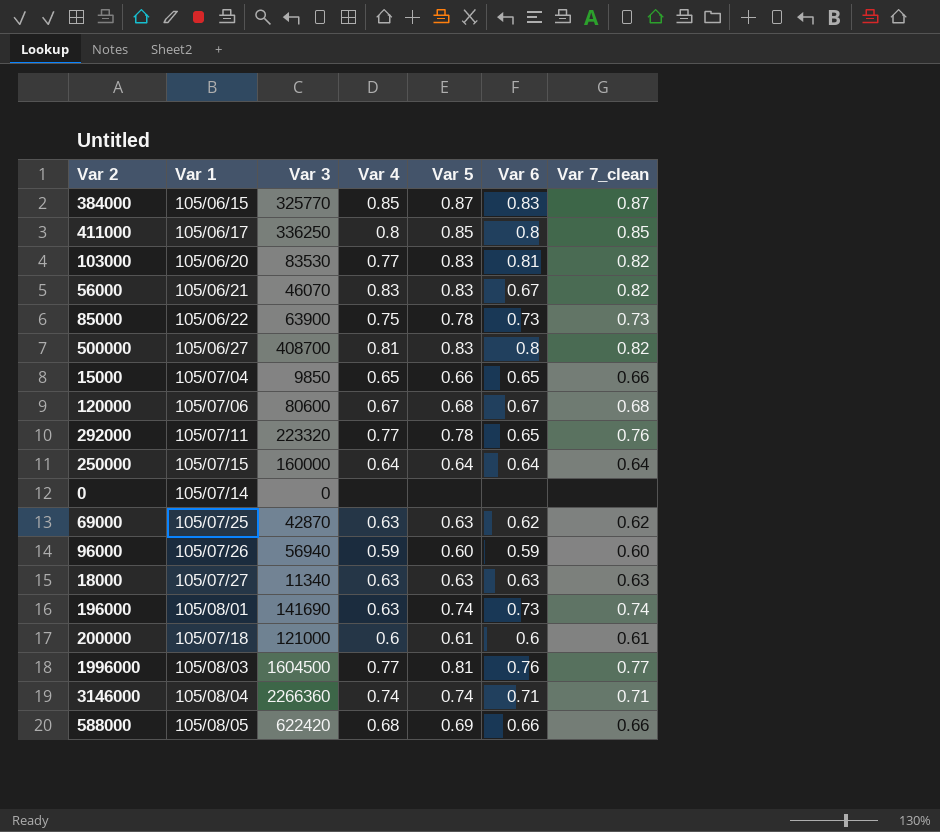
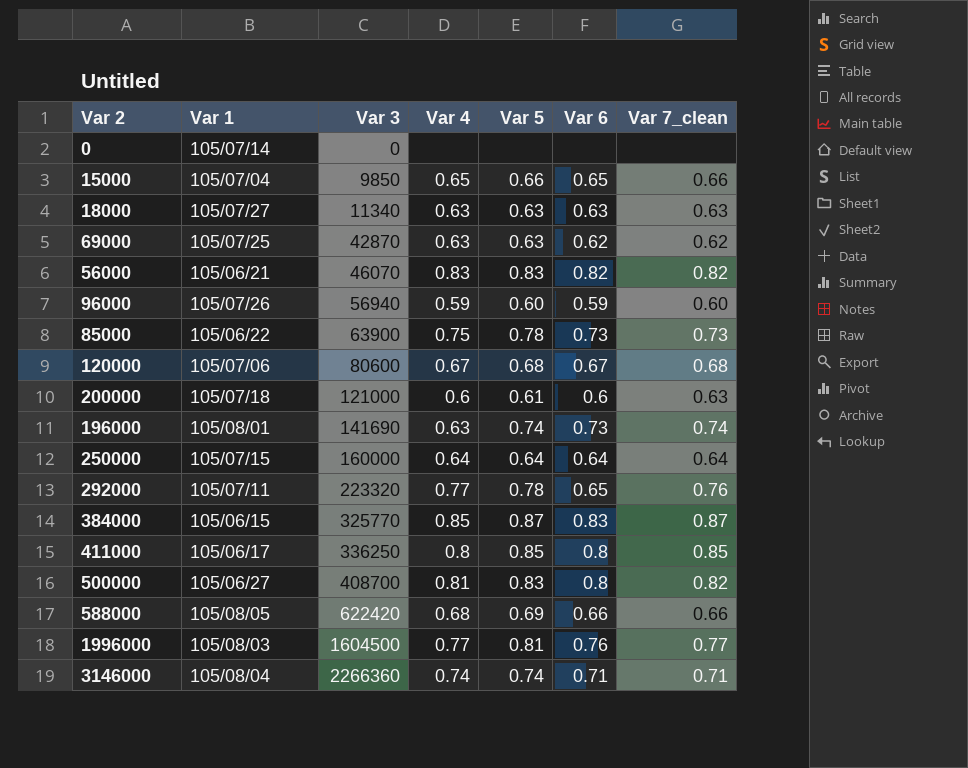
row order: none -> Var 3 ascending
row 103000: 105/06/20 | 83530 | 0.77 | 0.83 | 0.81 | 0.82 -> none
56000 | Var 6: 0.67 -> 0.82
200000 | Var 7_clean: 0.61 -> 0.63

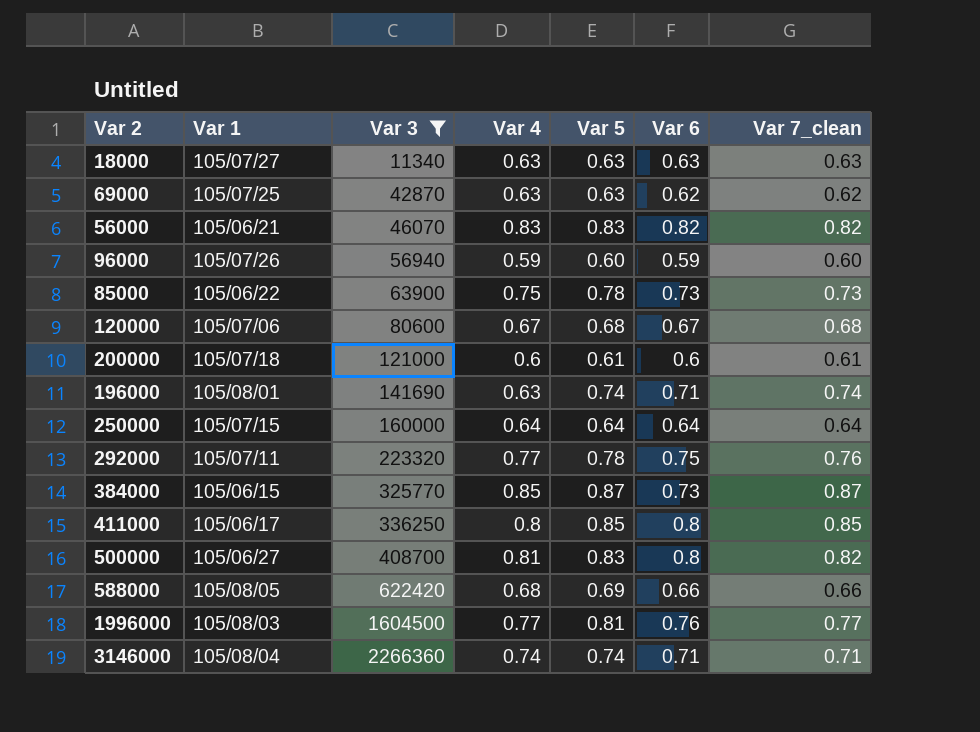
filter: none -> Var 3 >= 11340
200000 | Var 7_clean: 0.63 -> 0.61
196000 | Var 6: 0.73 -> 0.71
292000 | Var 6: 0.65 -> 0.75
384000 | Var 6: 0.83 -> 0.73

